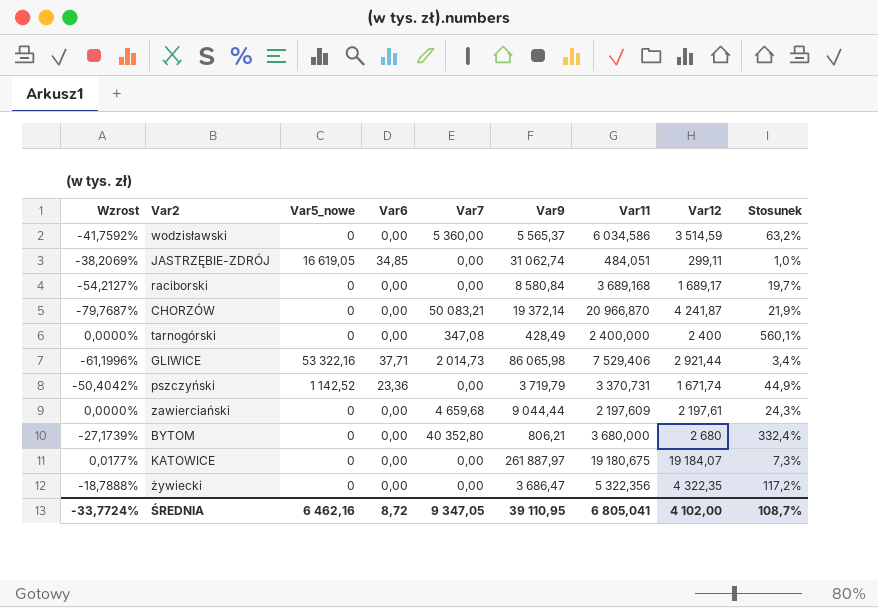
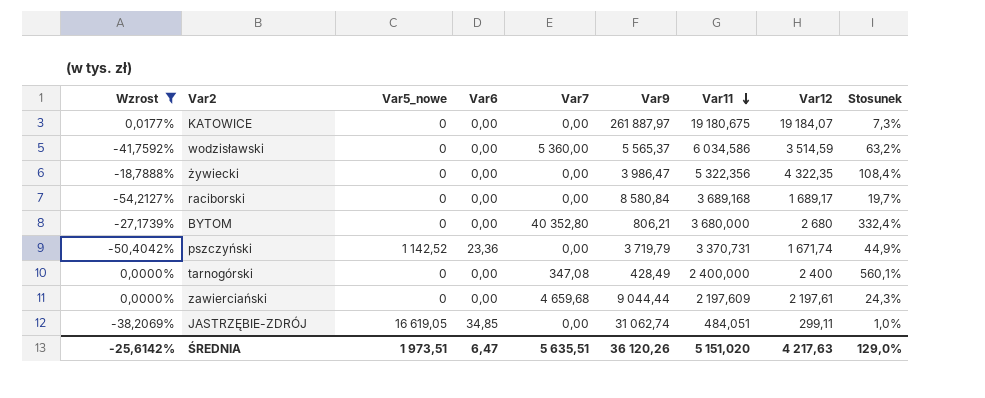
filter: none -> Wzrost >= -54,2127%
row order: none -> Var11 descending
żywiecki | Var9: 3 686,47 -> 3 986,47
żywiecki | Stosunek: 117,2% -> 108,4%
ŚREDNIA | Wzrost: -33,7724% -> -25,6142%
ŚREDNIA | Var5_nowe: 6 462,16 -> 1 973,51
ŚREDNIA | Var6: 8,72 -> 6,47
ŚREDNIA | Var7: 9 347,05 -> 5 635,51
ŚREDNIA | Var9: 39 110,95 -> 36 120,26
ŚREDNIA | Var11: 6 805,041 -> 5 151,020
ŚREDNIA | Var12: 4 102,00 -> 4 217,63
ŚREDNIA | Stosunek: 108,7% -> 129,0%

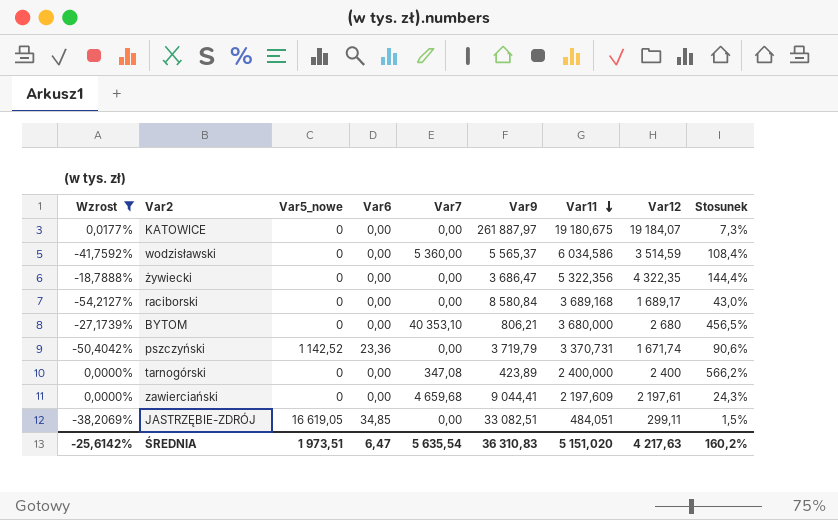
column Stosunek | formula: [Var12] / [Var9] -> [Var11] / [Var9]
żywiecki | Var9: 3 986,47 -> 3 686,47
BYTOM | Var7: 40 352,80 -> 40 353,10
tarnogórski | Var9: 428,49 -> 423,89
zawierciański | Var9: 9 044,44 -> 9 044,41
JASTRZĘBIE-ZDRÓJ | Var9: 31 062,74 -> 33 082,51
ŚREDNIA | Var7: 5 635,51 -> 5 635,54
ŚREDNIA | Var9: 36 120,26 -> 36 310,83
ŚREDNIA | Stosunek: 129,0% -> 160,2%

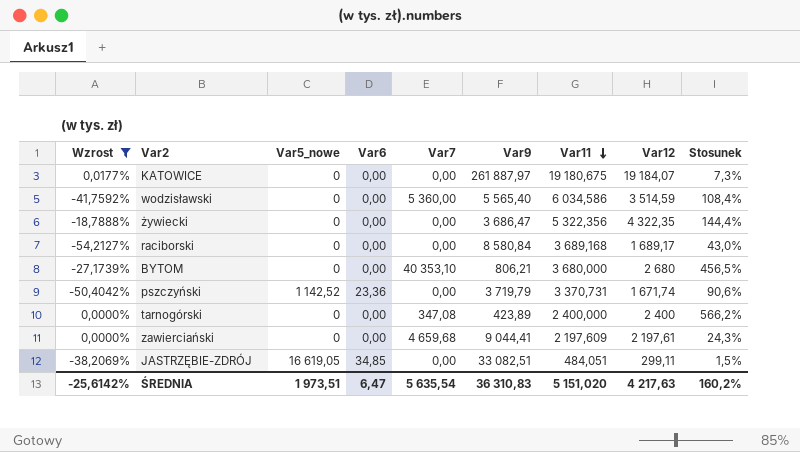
wodzisławski | Var9: 5 565,37 -> 5 565,40

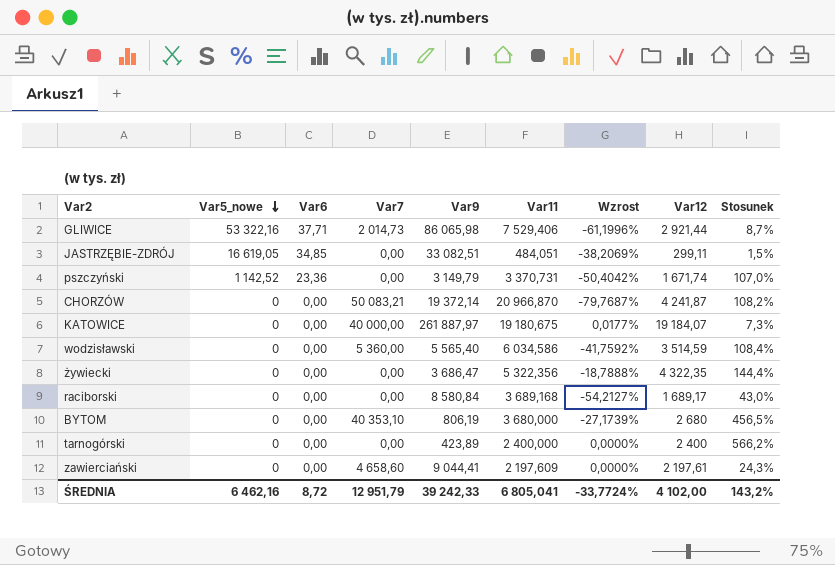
filter: Wzrost >= -54,2127% -> none
row order: Var11 descending -> Var5_nowe descending
column Wzrost | position: 1 -> 7
pszczyński | Var9: 3 719,79 -> 3 149,79
pszczyński | Stosunek: 90,6% -> 107,0%
KATOWICE | Var7: 0,00 -> 40 000,00
BYTOM | Var9: 806,21 -> 806,19
tarnogórski | Var7: 347,08 -> 0,00
zawierciański | Var7: 4 659,68 -> 4 658,60
ŚREDNIA | Var5_nowe: 1 973,51 -> 6 462,16
ŚREDNIA | Var6: 6,47 -> 8,72
ŚREDNIA | Var7: 5 635,54 -> 12 951,79
ŚREDNIA | Var9: 36 310,83 -> 39 242,33
ŚREDNIA | Var11: 5 151,020 -> 6 805,041
ŚREDNIA | Wzrost: -25,6142% -> -33,7724%
ŚREDNIA | Var12: 4 217,63 -> 4 102,00
ŚREDNIA | Stosunek: 160,2% -> 143,2%

